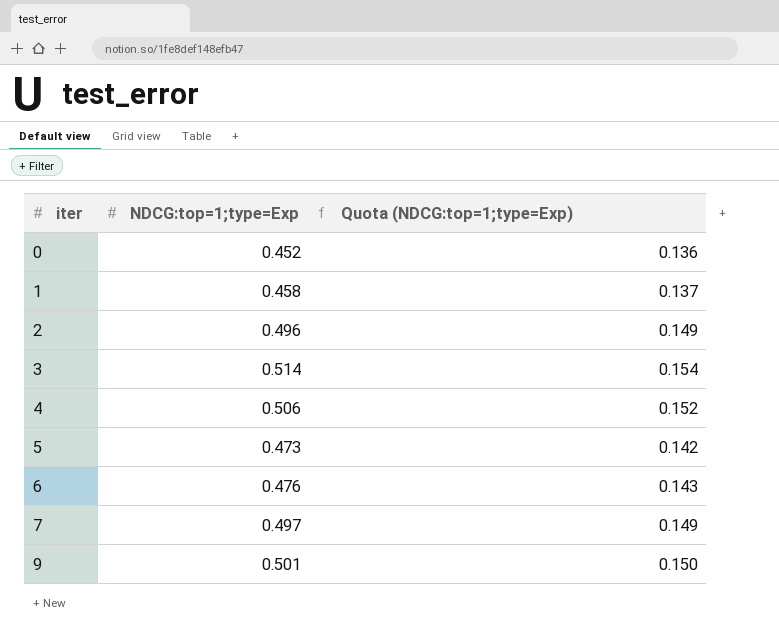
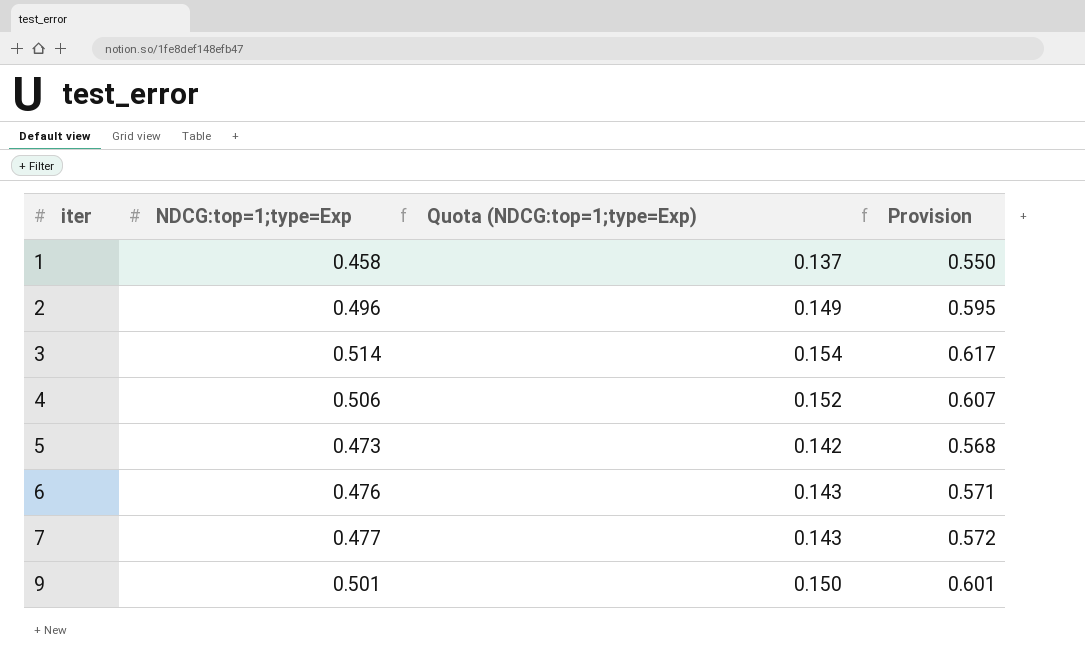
column Provision | formula: none -> [NDCG:top=1;type=Exp] * 1.2
row 0: 0.452 | 0.136 -> none
7 | NDCG:top=1;type=Exp: 0.497 -> 0.477
7 | Quota (NDCG:top=1;type=Exp): 0.149 -> 0.143

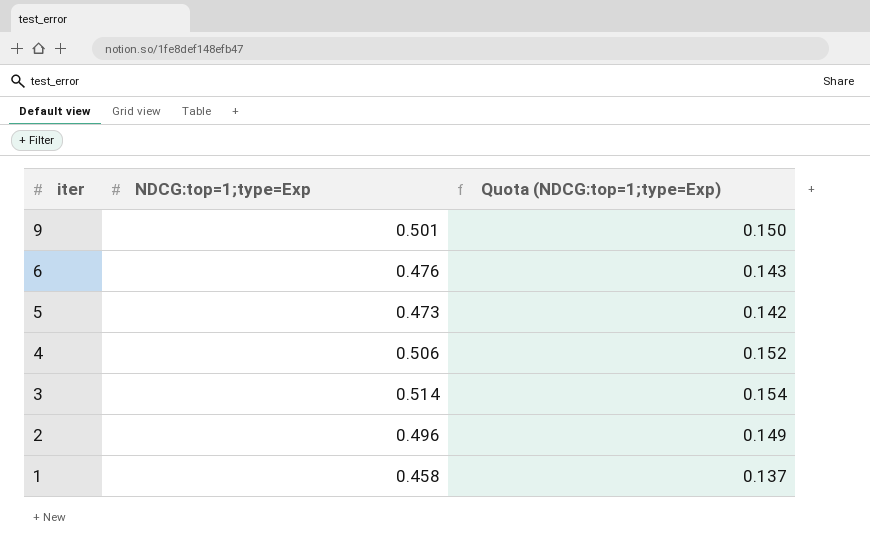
row order: iter ascending -> iter descending
column Provision | formula: [NDCG:top=1;type=Exp] * 1.2 -> none
row 7: 0.477 | 0.143 | 0.572 -> none

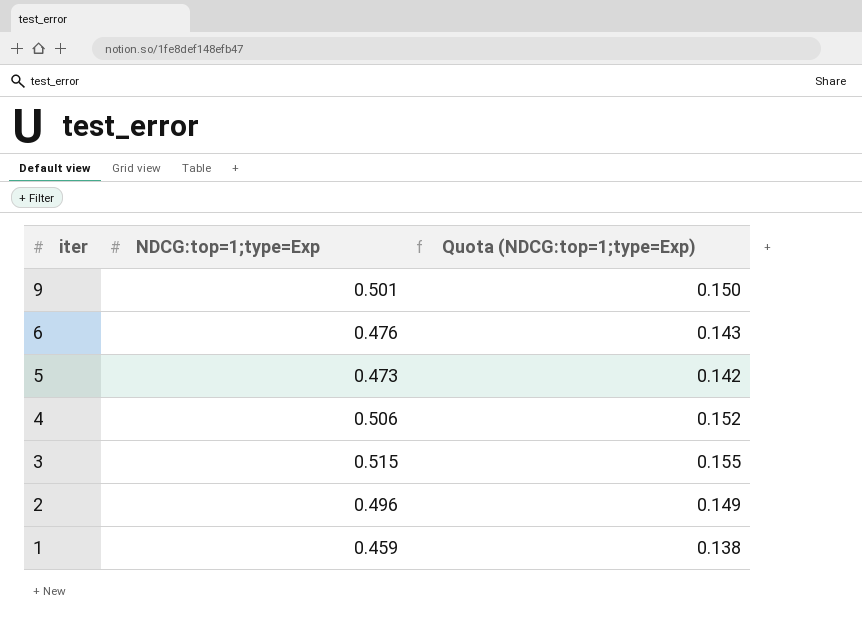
3 | NDCG:top=1;type=Exp: 0.514 -> 0.515
3 | Quota (NDCG:top=1;type=Exp): 0.154 -> 0.155
1 | NDCG:top=1;type=Exp: 0.458 -> 0.459
1 | Quota (NDCG:top=1;type=Exp): 0.137 -> 0.138

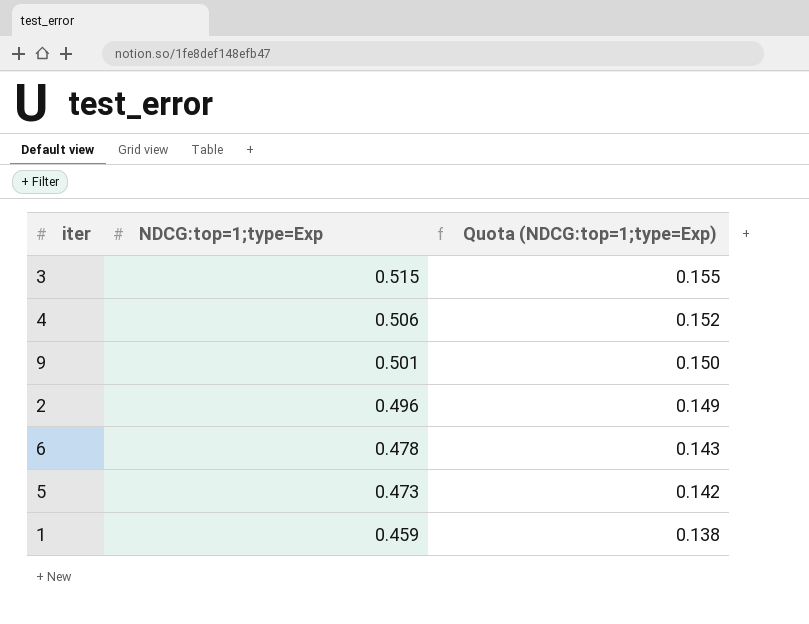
row order: iter descending -> NDCG:top=1;type=Exp descending
6 | NDCG:top=1;type=Exp: 0.476 -> 0.478

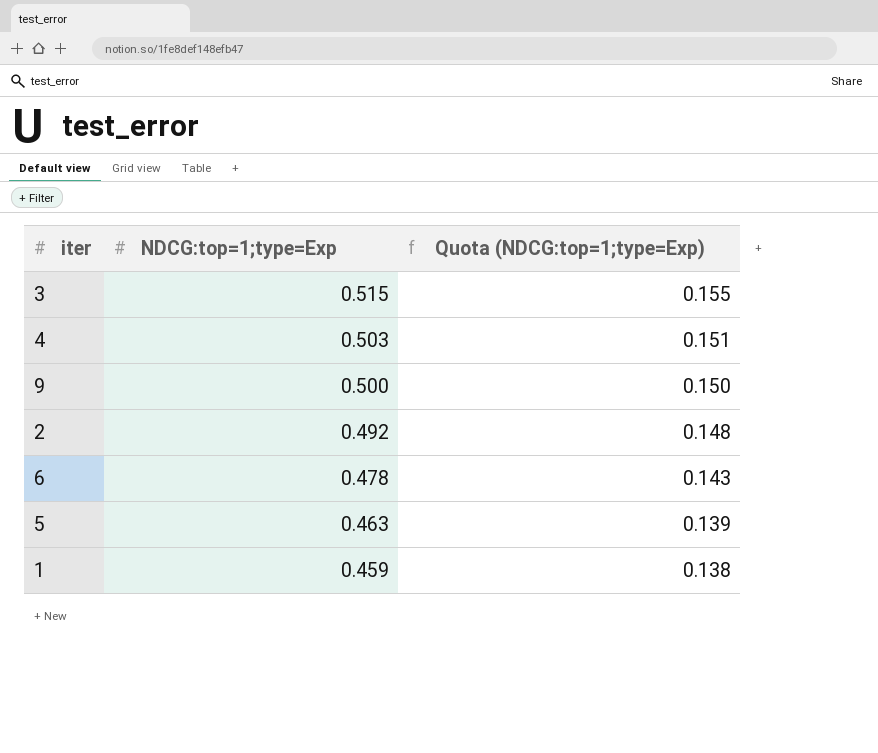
4 | NDCG:top=1;type=Exp: 0.506 -> 0.503
4 | Quota (NDCG:top=1;type=Exp): 0.152 -> 0.151
9 | NDCG:top=1;type=Exp: 0.501 -> 0.500
2 | NDCG:top=1;type=Exp: 0.496 -> 0.492
2 | Quota (NDCG:top=1;type=Exp): 0.149 -> 0.148
5 | NDCG:top=1;type=Exp: 0.473 -> 0.463
5 | Quota (NDCG:top=1;type=Exp): 0.142 -> 0.139

